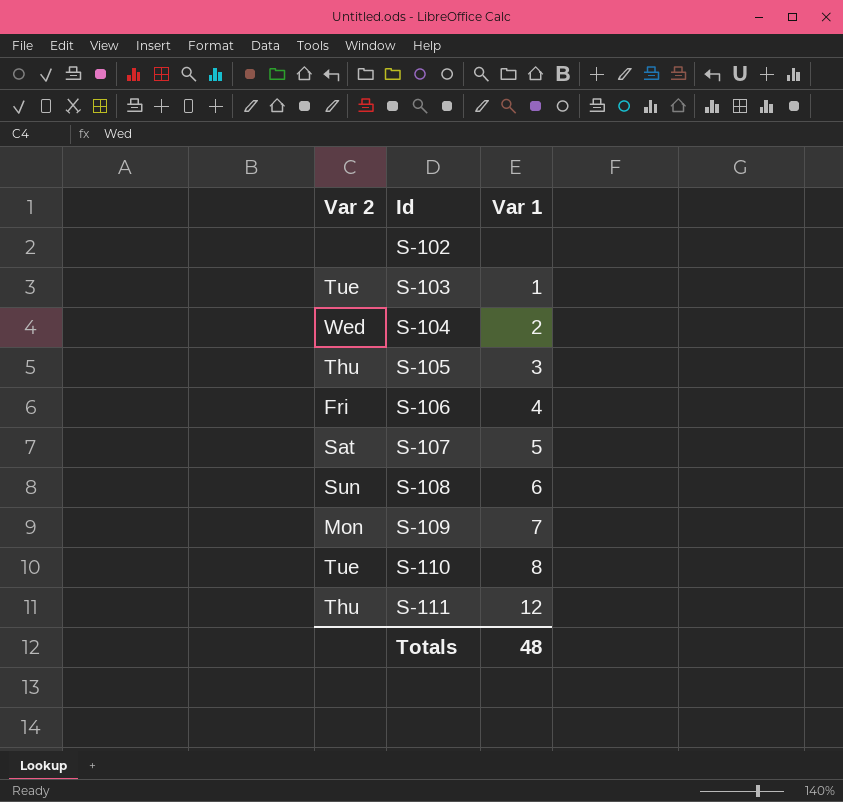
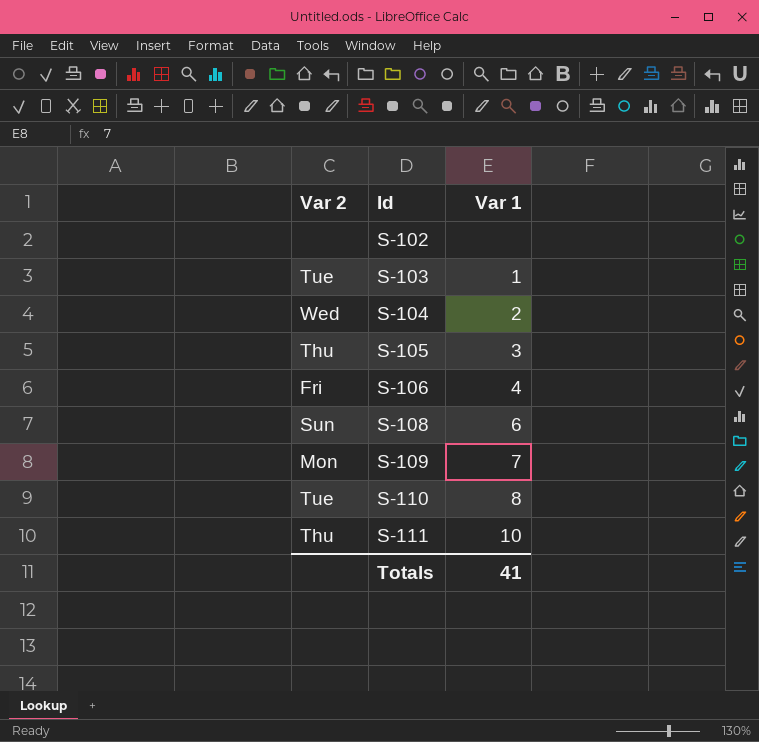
row S-107: Sat | 5 -> none
S-111 | Var 1: 12 -> 10
Totals | Var 1: 48 -> 41

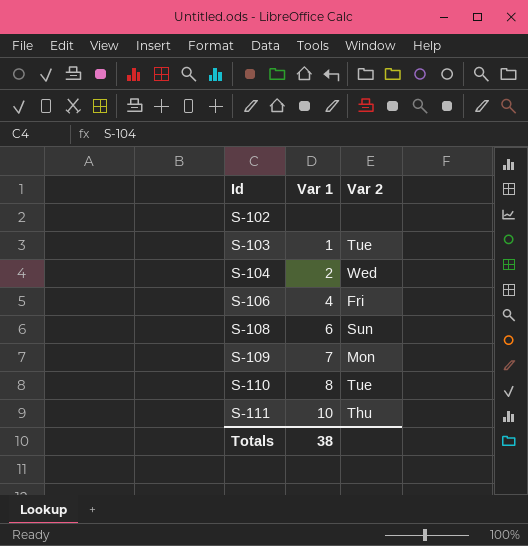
column Var 2 | position: 1 -> 3
row S-105: Thu | 3 -> none
Totals | Var 1: 41 -> 38

